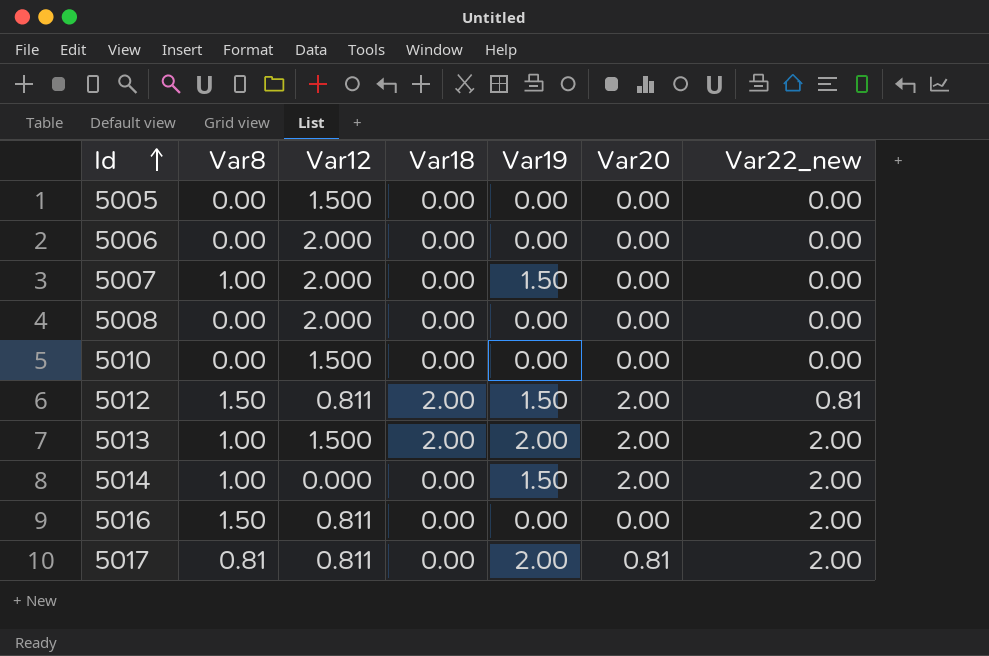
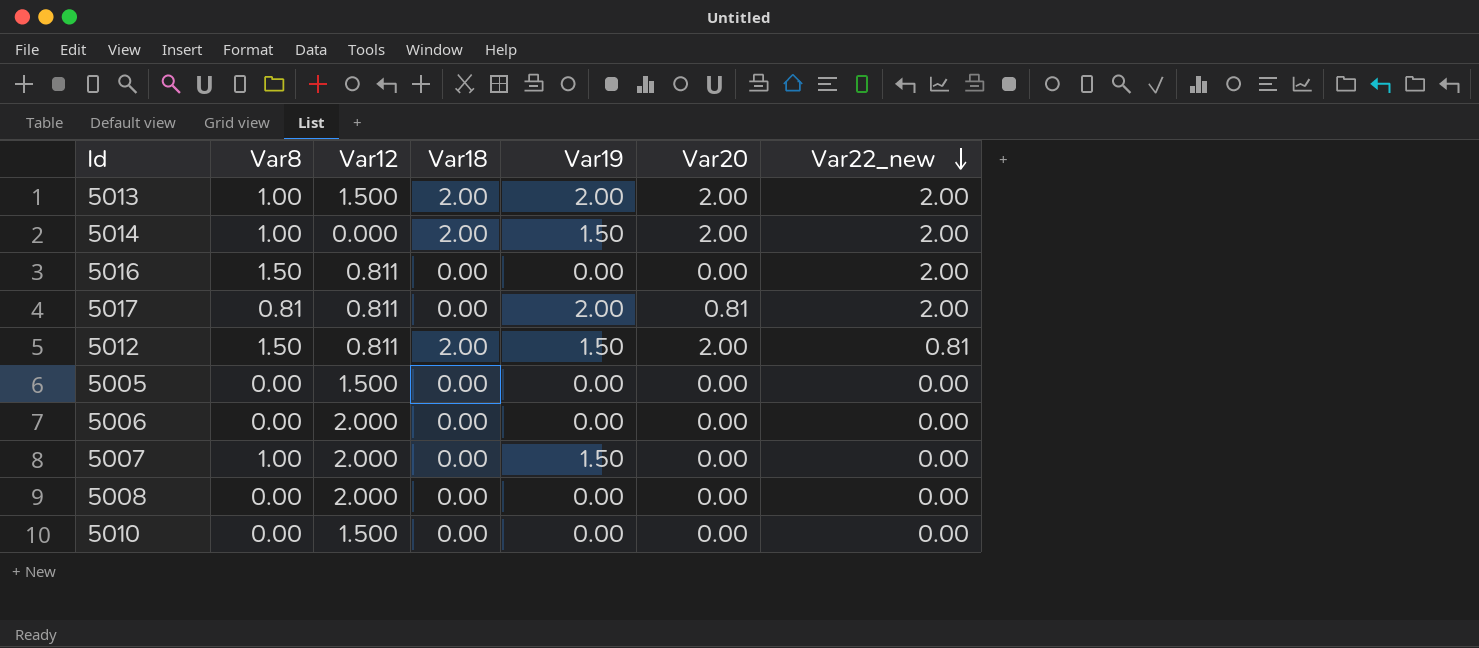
row order: Id ascending -> Var22_new descending
5014 | Var18: 0.00 -> 2.00

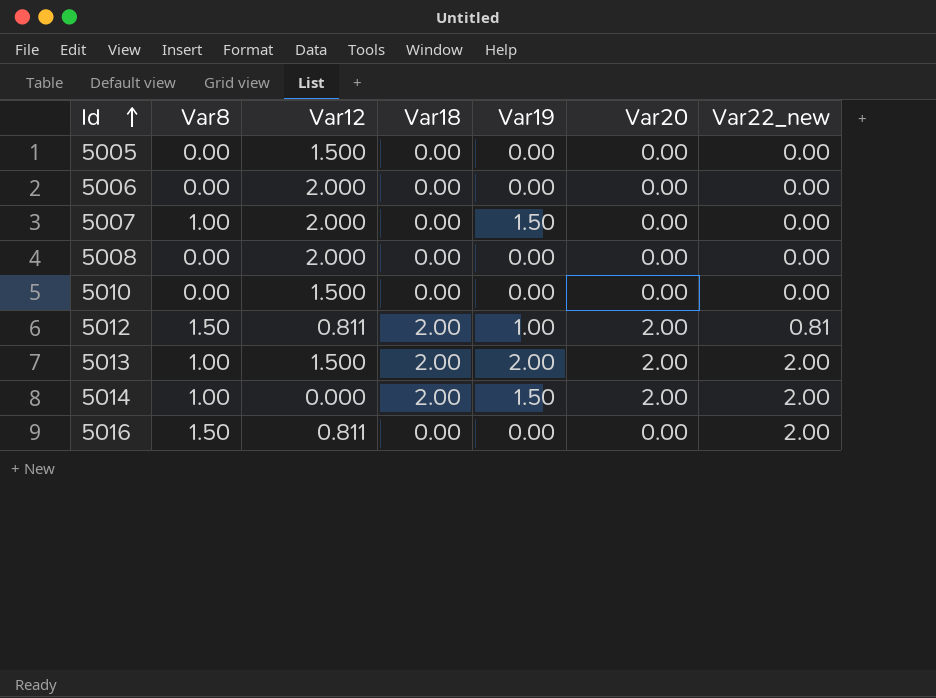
row order: Var22_new descending -> Id ascending
row 5017: 0.81 | 0.811 | 0.00 | 2.00 | 0.81 | 2.00 -> none
5012 | Var19: 1.50 -> 1.00

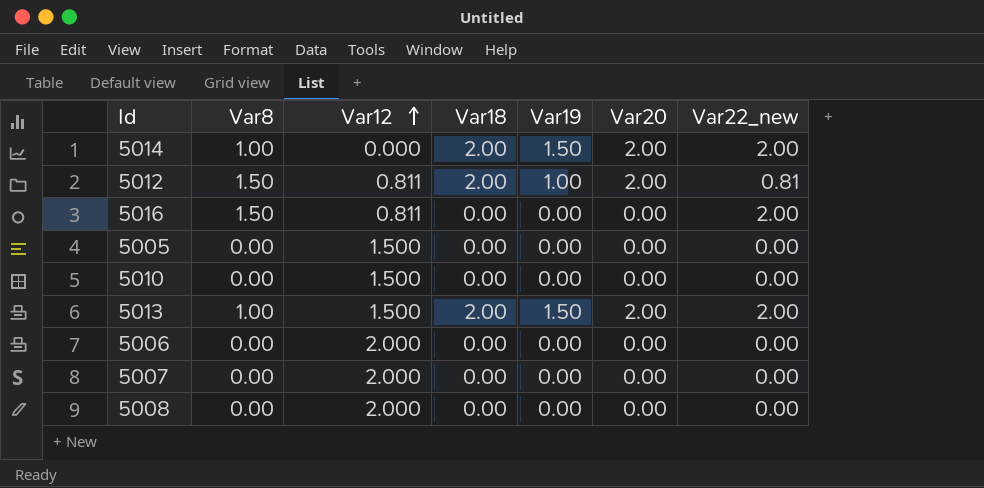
row order: Id ascending -> Var12 ascending
5013 | Var19: 2.00 -> 1.50
5007 | Var8: 1.00 -> 0.00
5007 | Var19: 1.50 -> 0.00

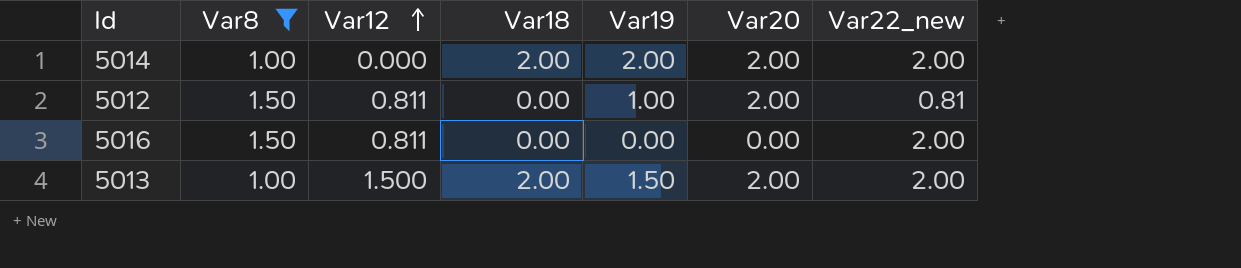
filter: none -> Var8 != 0.00
5014 | Var19: 1.50 -> 2.00
5012 | Var18: 2.00 -> 0.00

